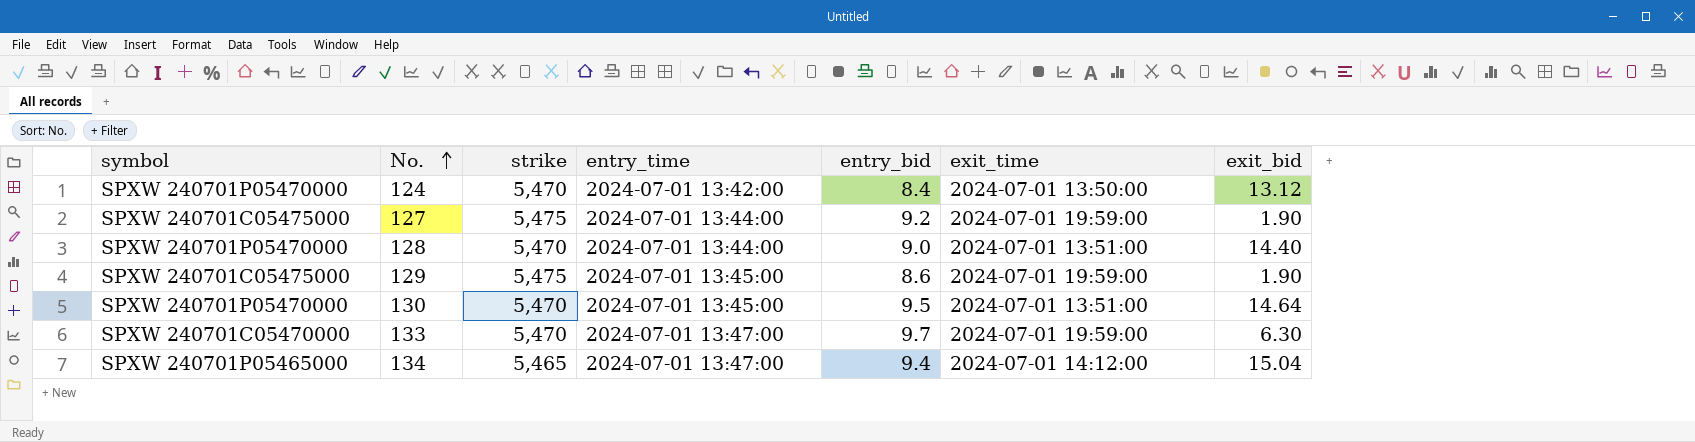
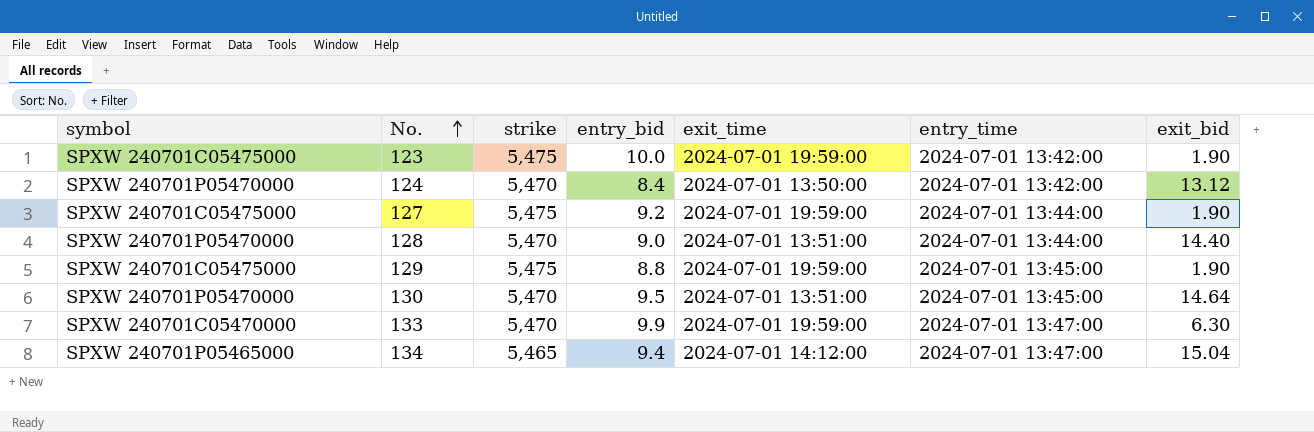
column entry_time | position: 4 -> 6
row 123: none -> SPXW 240701C05475000 | 5,475 | 10.0 | 2024-07-01 19:59:00 | 2024-07-01 13:42:00 | 1.90
129 | entry_bid: 8.6 -> 8.8
133 | entry_bid: 9.7 -> 9.9

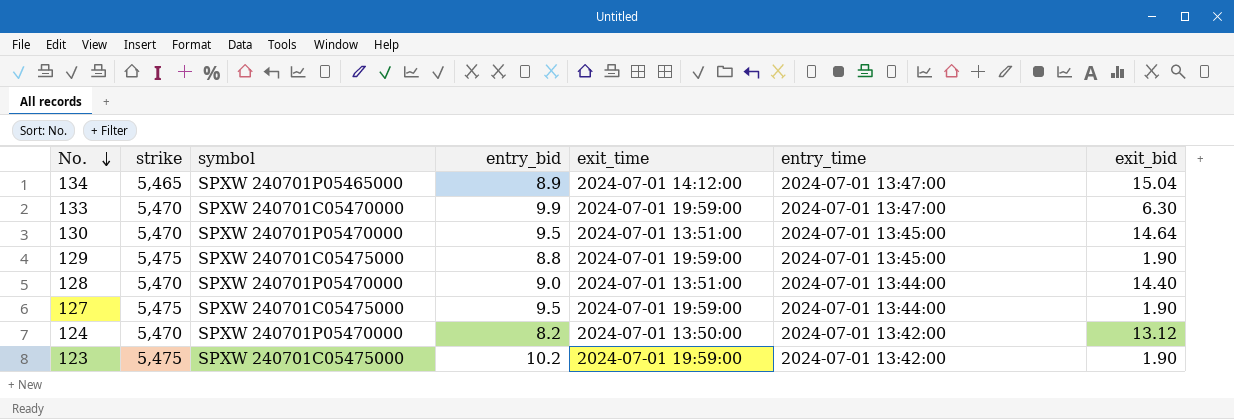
row order: No. ascending -> No. descending
column symbol | position: 1 -> 3
134 | entry_bid: 9.4 -> 8.9
127 | entry_bid: 9.2 -> 9.5
124 | entry_bid: 8.4 -> 8.2
123 | entry_bid: 10.0 -> 10.2

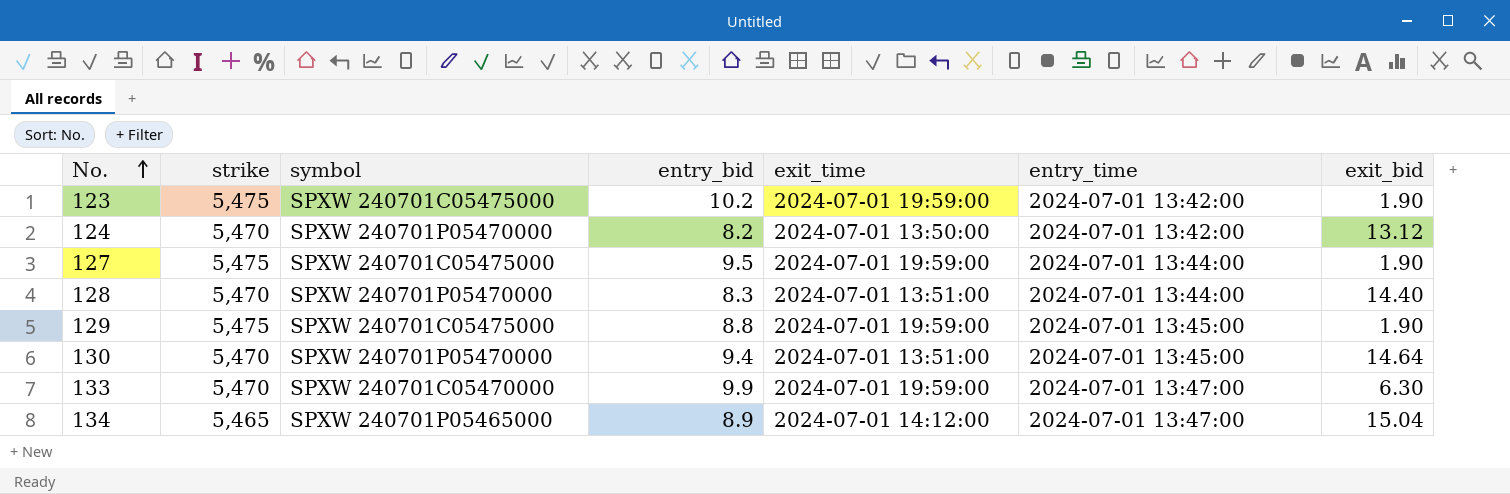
row order: No. descending -> No. ascending
128 | entry_bid: 9.0 -> 8.3
130 | entry_bid: 9.5 -> 9.4

